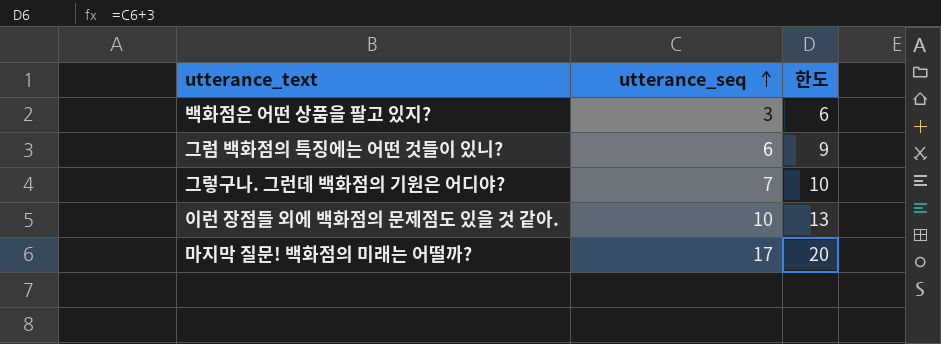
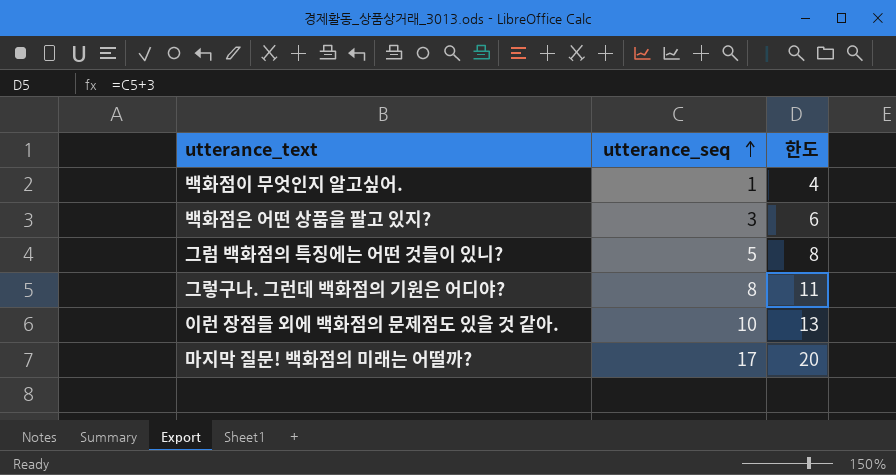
row 백화점이 무엇인지 알고싶어.: none -> 1 | 4
그럼 백화점의 특징에는 어떤 것들이 있니? | utterance_seq: 6 -> 5
그럼 백화점의 특징에는 어떤 것들이 있니? | 한도: 9 -> 8
그렇구나. 그런데 백화점의 기원은 어디야? | utterance_seq: 7 -> 8
그렇구나. 그런데 백화점의 기원은 어디야? | 한도: 10 -> 11

